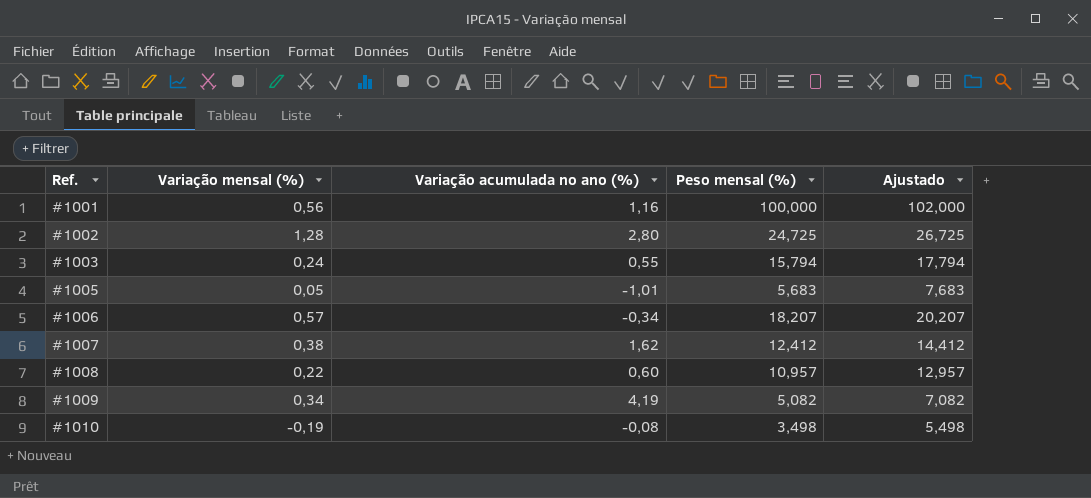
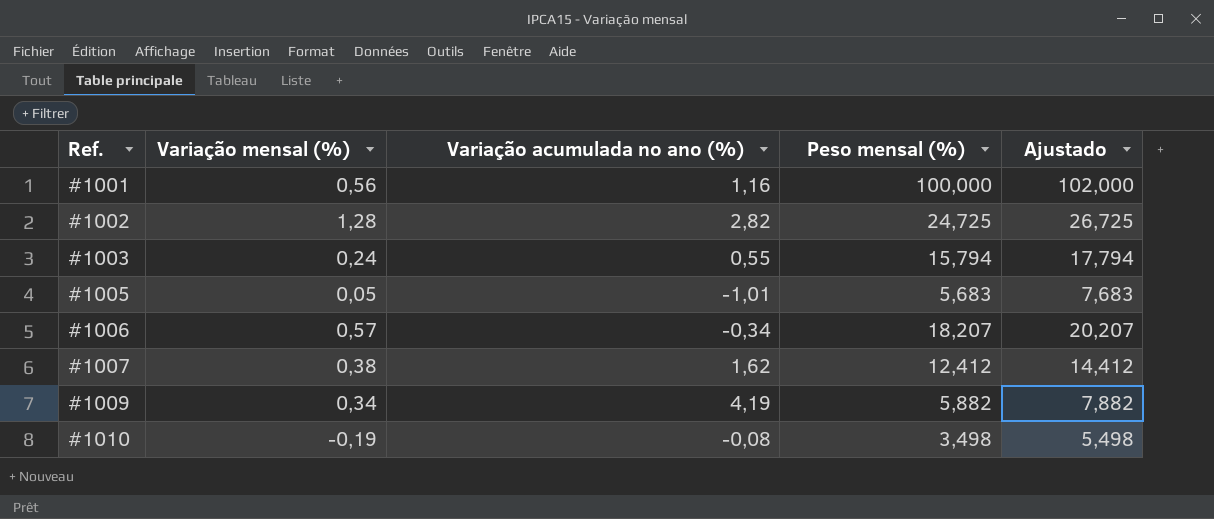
row #1008: 0,22 | 0,60 | 10,957 | 12,957 -> none
#1002 | Variação acumulada no ano (%): 2,80 -> 2,82
#1009 | Peso mensal (%): 5,082 -> 5,882
#1009 | Ajustado: 7,082 -> 7,882

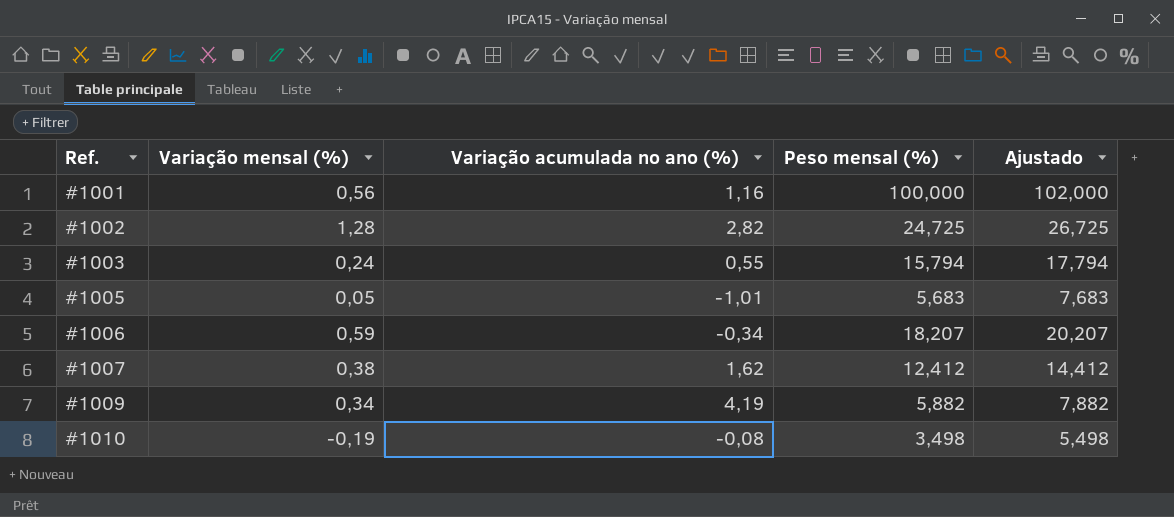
#1006 | Variação mensal (%): 0,57 -> 0,59

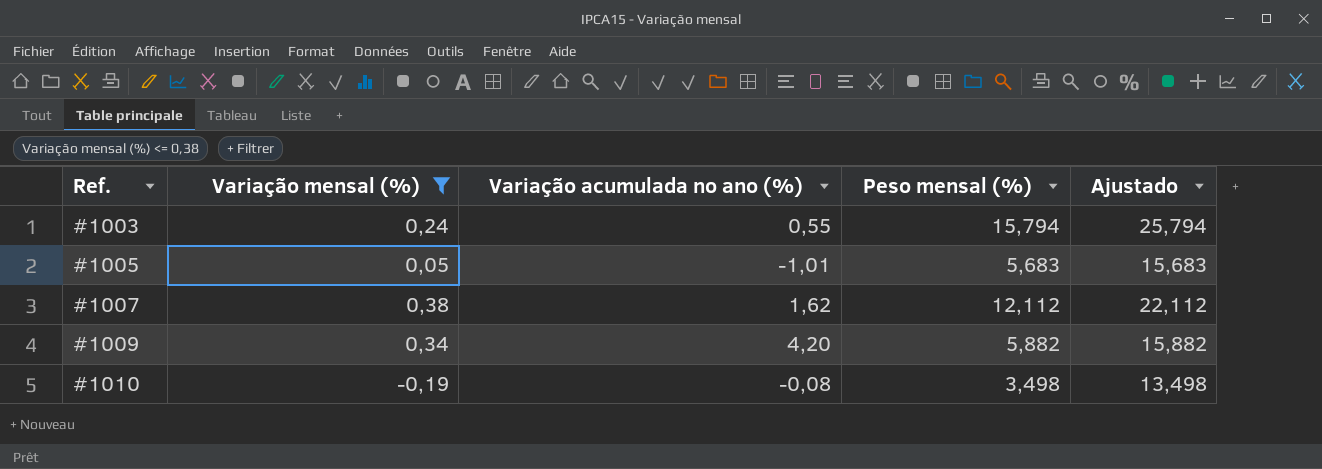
filter: none -> Variação mensal (%) <= 0,38
column Ajustado | formula: [Peso mensal (%)] + 2 -> [Peso mensal (%)] + 10
#1007 | Peso mensal (%): 12,412 -> 12,112
#1009 | Variação acumulada no ano (%): 4,19 -> 4,20

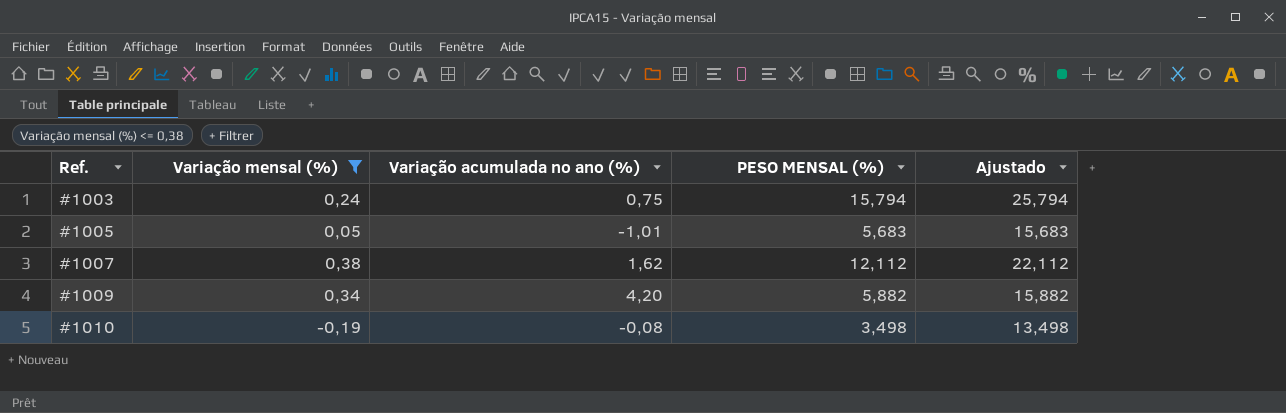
column name: Peso mensal (%) -> PESO MENSAL (%)
#1003 | Variação acumulada no ano (%): 0,55 -> 0,75

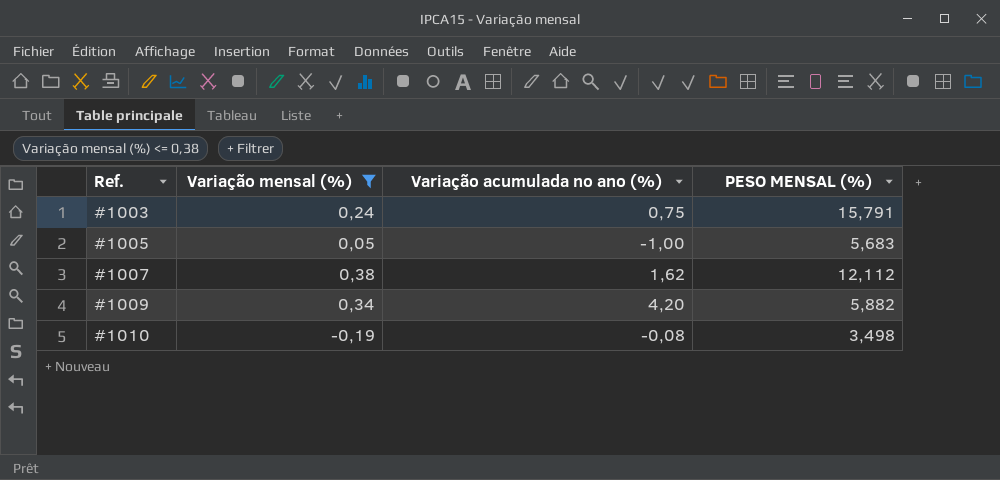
column Ajustado | formula: [PESO MENSAL (%)] + 10 -> none
#1003 | PESO MENSAL (%): 15,794 -> 15,791
#1005 | Variação acumulada no ano (%): -1,01 -> -1,00

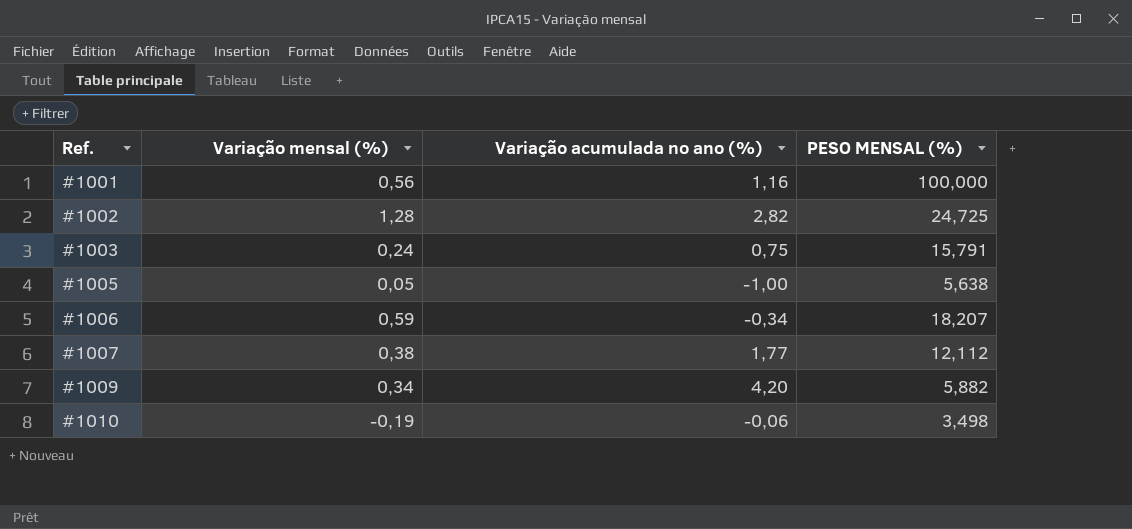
filter: Variação mensal (%) <= 0,38 -> none
#1005 | PESO MENSAL (%): 5,683 -> 5,638
#1007 | Variação acumulada no ano (%): 1,62 -> 1,77
#1010 | Variação acumulada no ano (%): -0,08 -> -0,06

